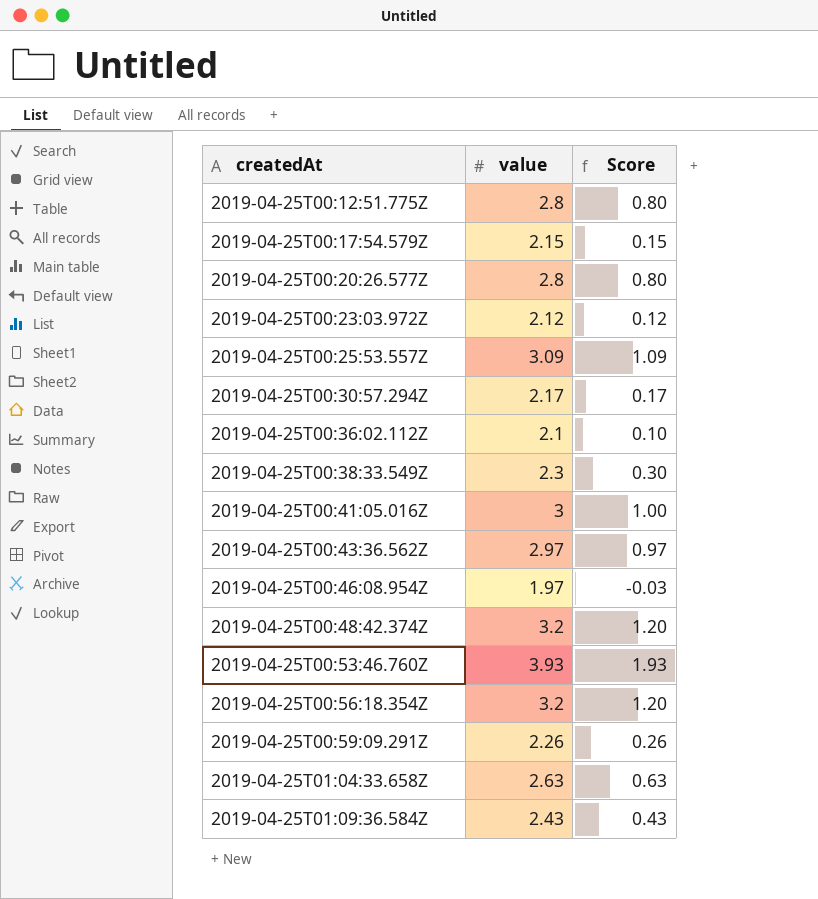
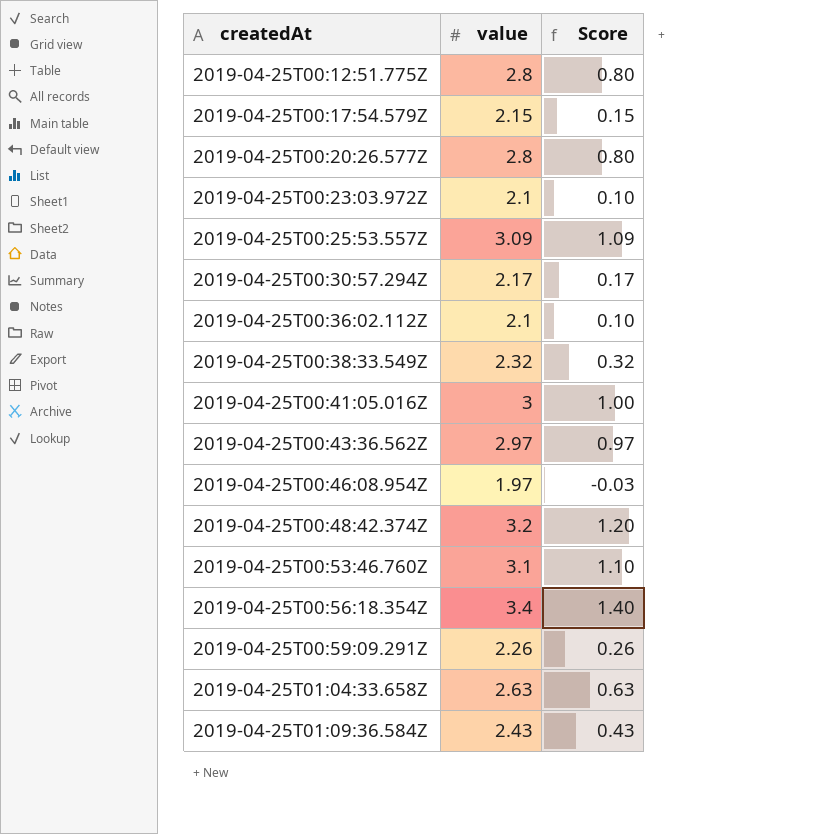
2019-04-25T00:23:03.972Z | value: 2.12 -> 2.1
2019-04-25T00:23:03.972Z | Score: 0.12 -> 0.10
2019-04-25T00:38:33.549Z | value: 2.3 -> 2.32
2019-04-25T00:38:33.549Z | Score: 0.30 -> 0.32
2019-04-25T00:53:46.760Z | value: 3.93 -> 3.1
2019-04-25T00:53:46.760Z | Score: 1.93 -> 1.10
2019-04-25T00:56:18.354Z | value: 3.2 -> 3.4
2019-04-25T00:56:18.354Z | Score: 1.20 -> 1.40

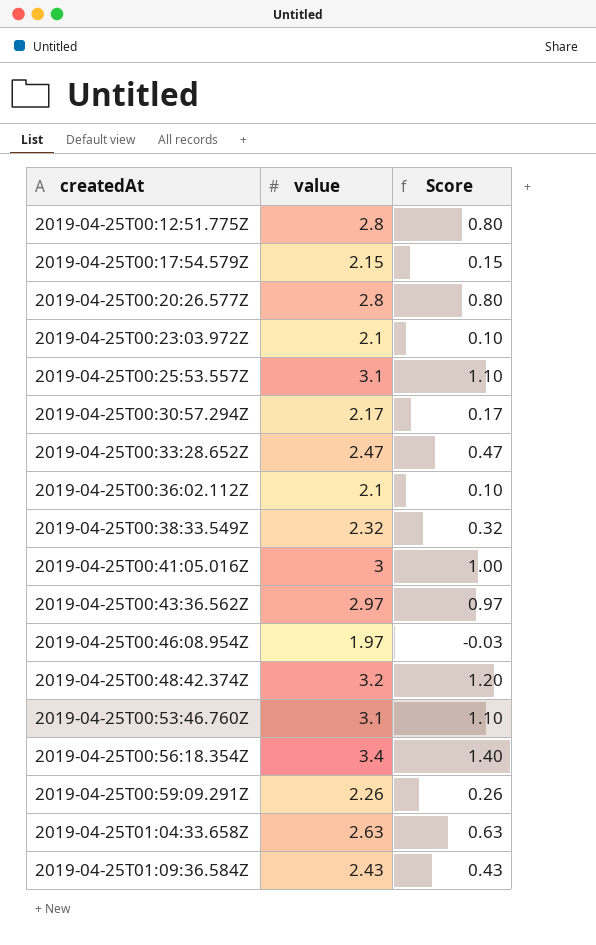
2019-04-25T00:25:53.557Z | value: 3.09 -> 3.1
2019-04-25T00:25:53.557Z | Score: 1.09 -> 1.10
row 2019-04-25T00:33:28.652Z: none -> 2.47 | 0.47

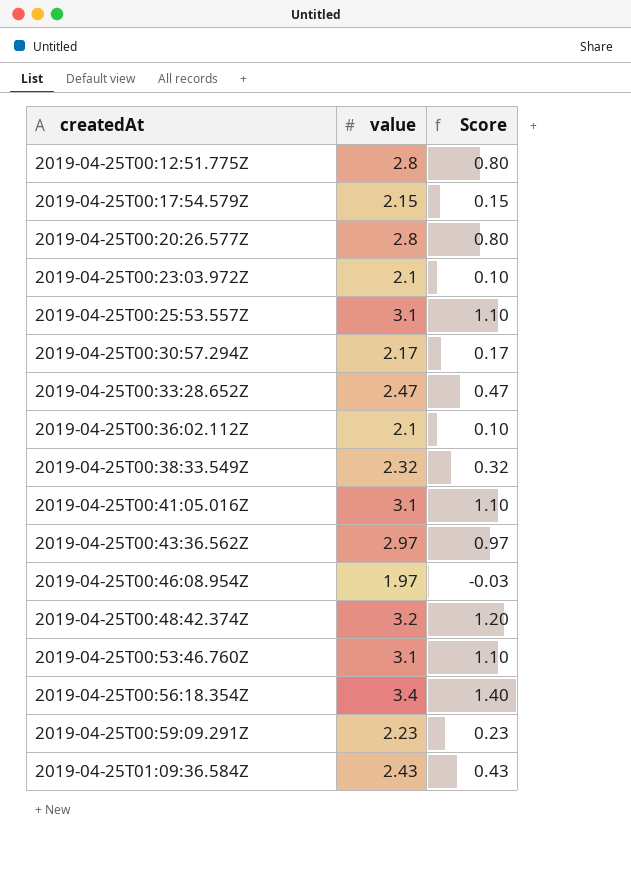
row 2019-04-25T01:04:33.658Z: 2.63 | 0.63 -> none
2019-04-25T00:41:05.016Z | value: 3 -> 3.1
2019-04-25T00:41:05.016Z | Score: 1.00 -> 1.10
2019-04-25T00:59:09.291Z | value: 2.26 -> 2.23
2019-04-25T00:59:09.291Z | Score: 0.26 -> 0.23

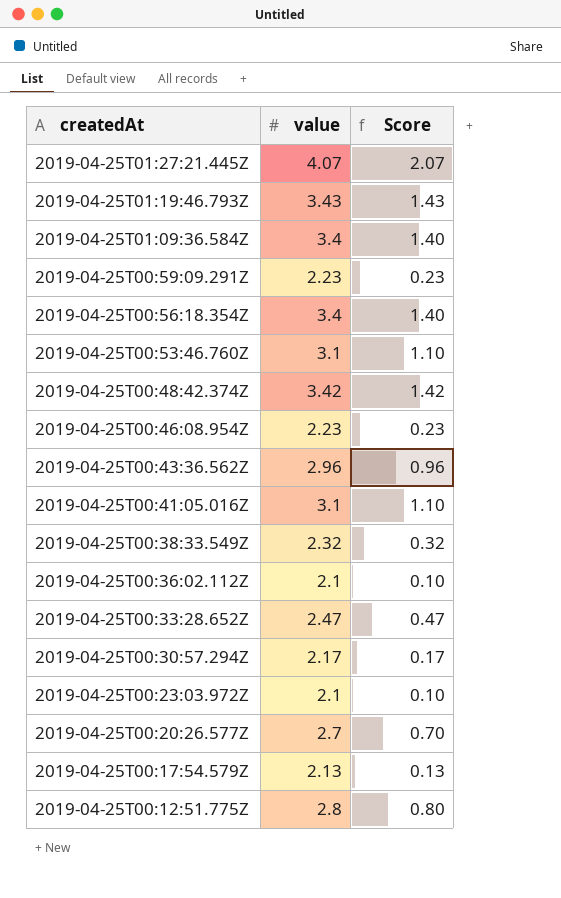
row order: createdAt ascending -> createdAt descending
row 2019-04-25T00:25:53.557Z: 3.1 | 1.10 -> none
row 2019-04-25T01:27:21.445Z: none -> 4.07 | 2.07
row 2019-04-25T01:19:46.793Z: none -> 3.43 | 1.43
2019-04-25T01:09:36.584Z | value: 2.43 -> 3.4
2019-04-25T01:09:36.584Z | Score: 0.43 -> 1.40
2019-04-25T00:48:42.374Z | value: 3.2 -> 3.42
2019-04-25T00:48:42.374Z | Score: 1.20 -> 1.42
2019-04-25T00:46:08.954Z | value: 1.97 -> 2.23
2019-04-25T00:46:08.954Z | Score: -0.03 -> 0.23
2019-04-25T00:43:36.562Z | value: 2.97 -> 2.96
2019-04-25T00:43:36.562Z | Score: 0.97 -> 0.96
2019-04-25T00:20:26.577Z | value: 2.8 -> 2.7
2019-04-25T00:20:26.577Z | Score: 0.80 -> 0.70
2019-04-25T00:17:54.579Z | value: 2.15 -> 2.13
2019-04-25T00:17:54.579Z | Score: 0.15 -> 0.13

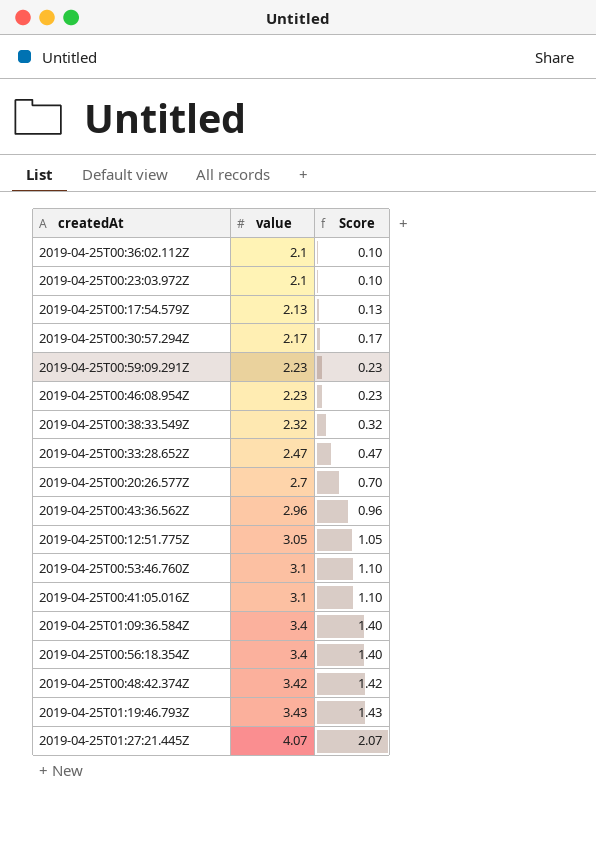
row order: createdAt descending -> value ascending
2019-04-25T00:12:51.775Z | value: 2.8 -> 3.05
2019-04-25T00:12:51.775Z | Score: 0.80 -> 1.05

